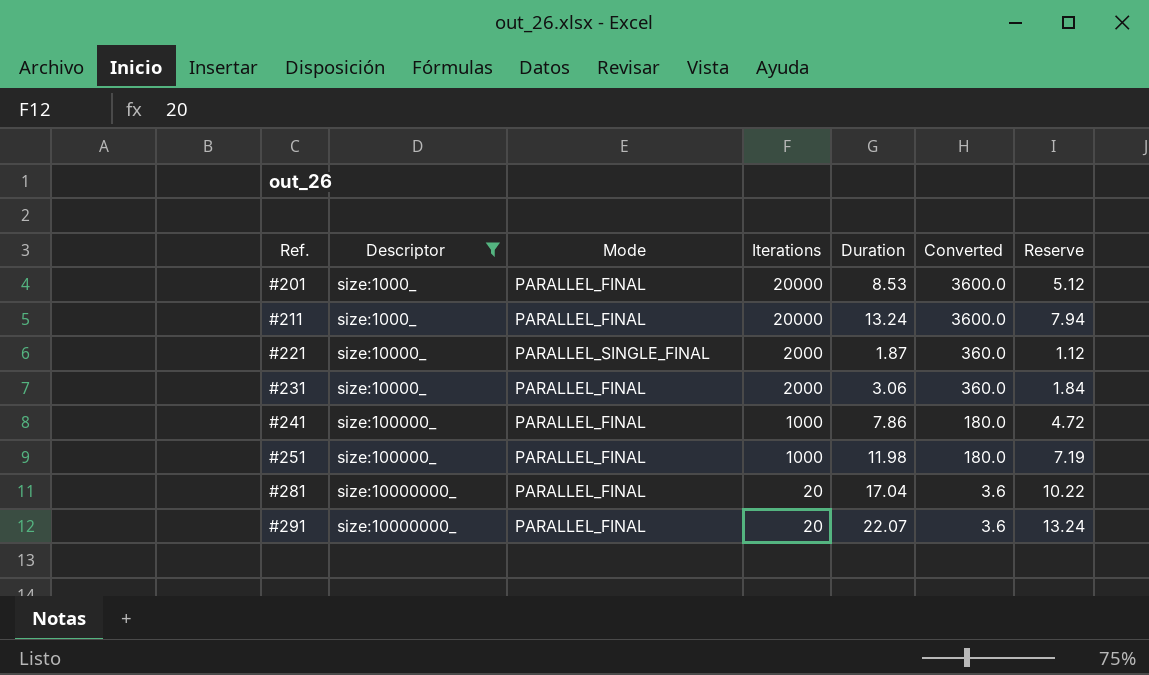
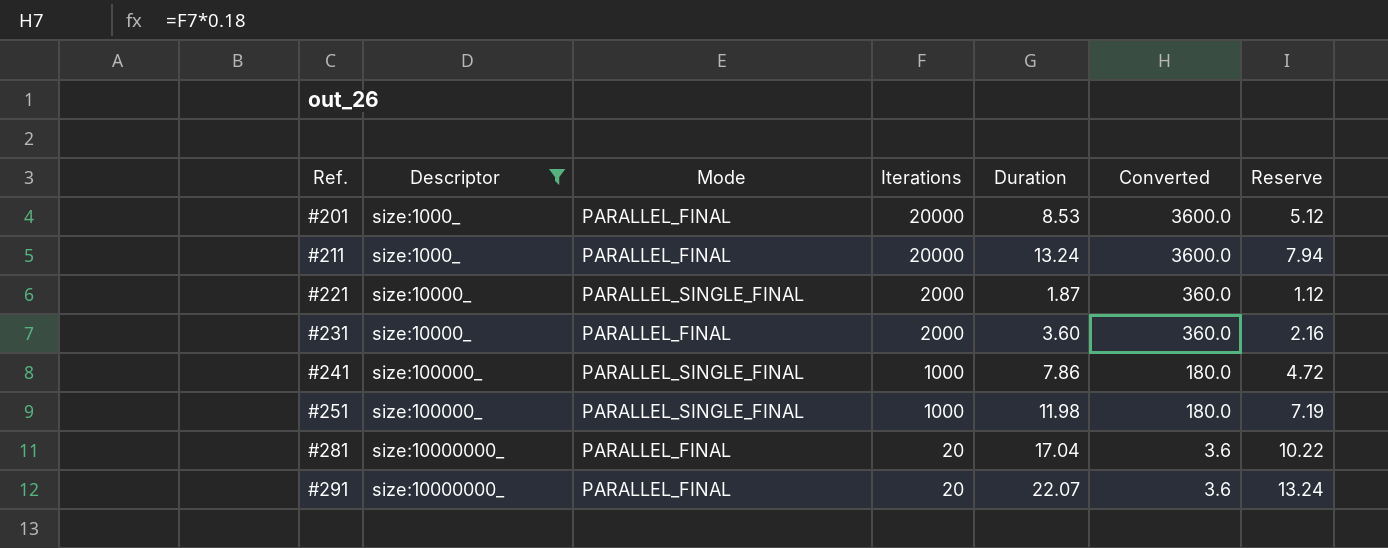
#231 | Duration: 3.06 -> 3.60
#231 | Reserve: 1.84 -> 2.16
#241 | Mode: PARALLEL_FINAL -> PARALLEL_SINGLE_FINAL
#251 | Mode: PARALLEL_FINAL -> PARALLEL_SINGLE_FINAL

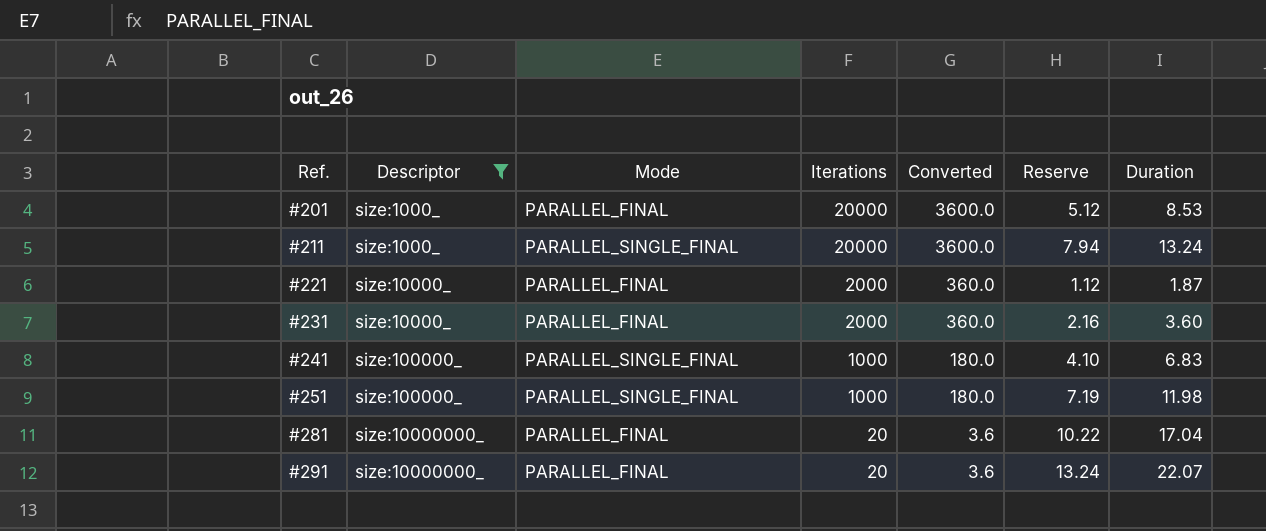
column Duration | position: 5 -> 7
#211 | Mode: PARALLEL_FINAL -> PARALLEL_SINGLE_FINAL
#221 | Mode: PARALLEL_SINGLE_FINAL -> PARALLEL_FINAL
#241 | Reserve: 4.72 -> 4.10
#241 | Duration: 7.86 -> 6.83

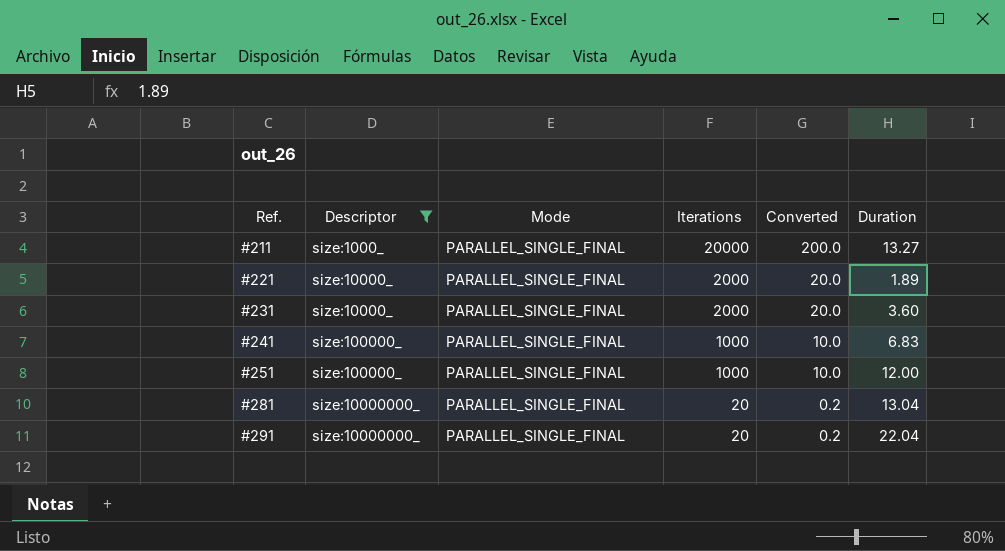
column Reserve | formula: [Duration] * 0.6 -> none
column Converted | formula: [Iterations] * 0.18 -> [Iterations] * 0.01
row #201: size:1000_ | PARALLEL_FINAL | 20000 | 3600.0 | 5.12 | 8.53 -> none
#211 | Duration: 13.24 -> 13.27
#221 | Mode: PARALLEL_FINAL -> PARALLEL_SINGLE_FINAL
#221 | Duration: 1.87 -> 1.89
#231 | Mode: PARALLEL_FINAL -> PARALLEL_SINGLE_FINAL
#251 | Duration: 11.98 -> 12.00
#281 | Mode: PARALLEL_FINAL -> PARALLEL_SINGLE_FINAL
#281 | Duration: 17.04 -> 13.04
#291 | Mode: PARALLEL_FINAL -> PARALLEL_SINGLE_FINAL
#291 | Duration: 22.07 -> 22.04

